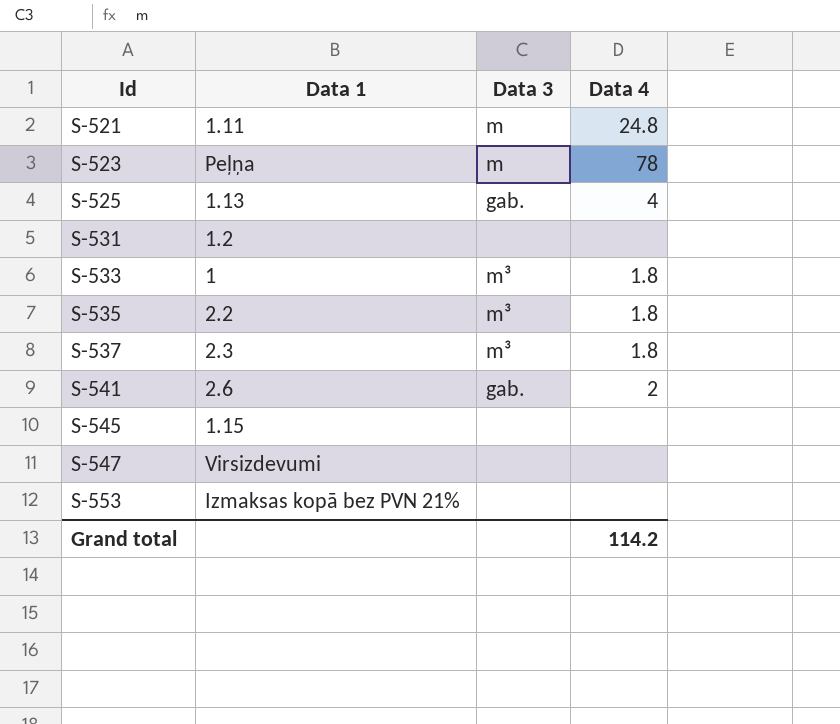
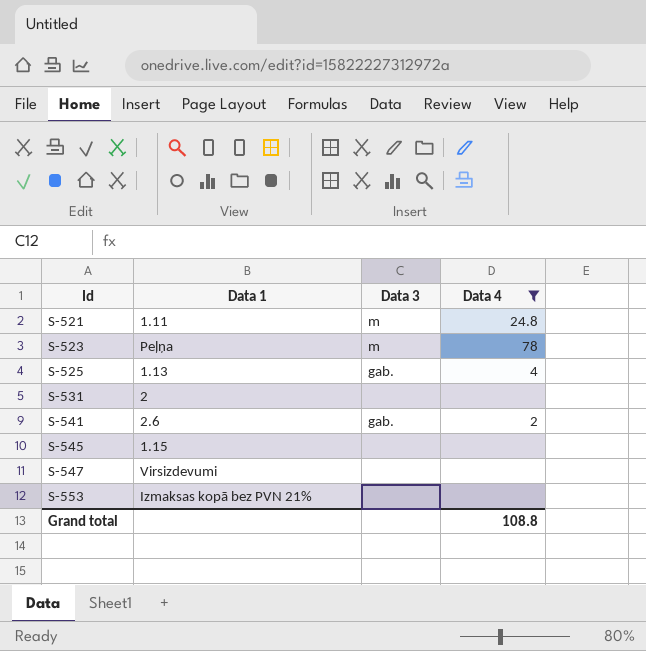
filter: none -> Data 4 != 1.8
S-531 | Data 1: 1.2 -> 2
Grand total | Data 4: 114.2 -> 108.8

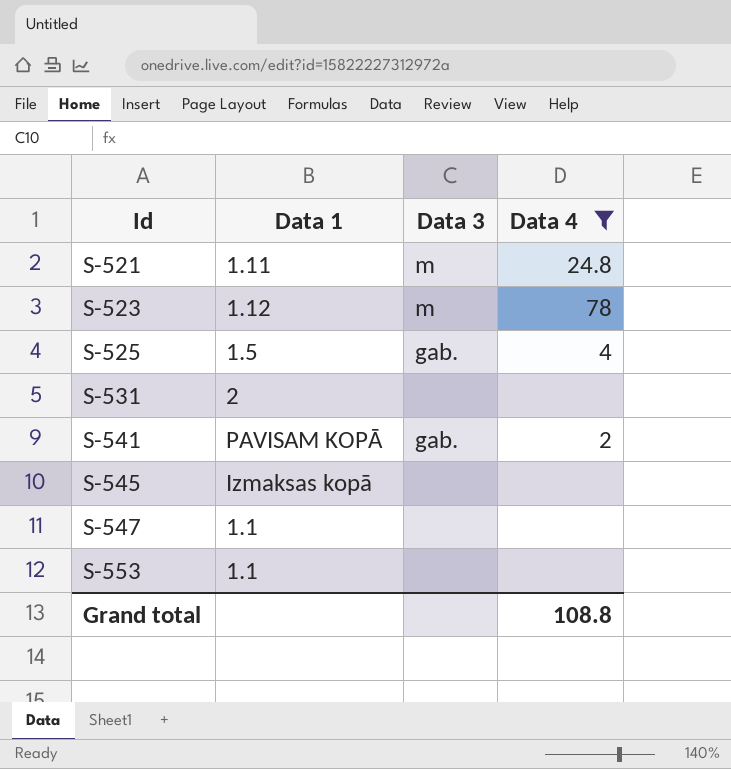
S-523 | Data 1: Peļņa -> 1.12
S-525 | Data 1: 1.13 -> 1.5
S-541 | Data 1: 2.6 -> PAVISAM KOPĀ
S-545 | Data 1: 1.15 -> Izmaksas kopā
S-547 | Data 1: Virsizdevumi -> 1.1
S-553 | Data 1: Izmaksas kopā bez PVN 21% -> 1.1

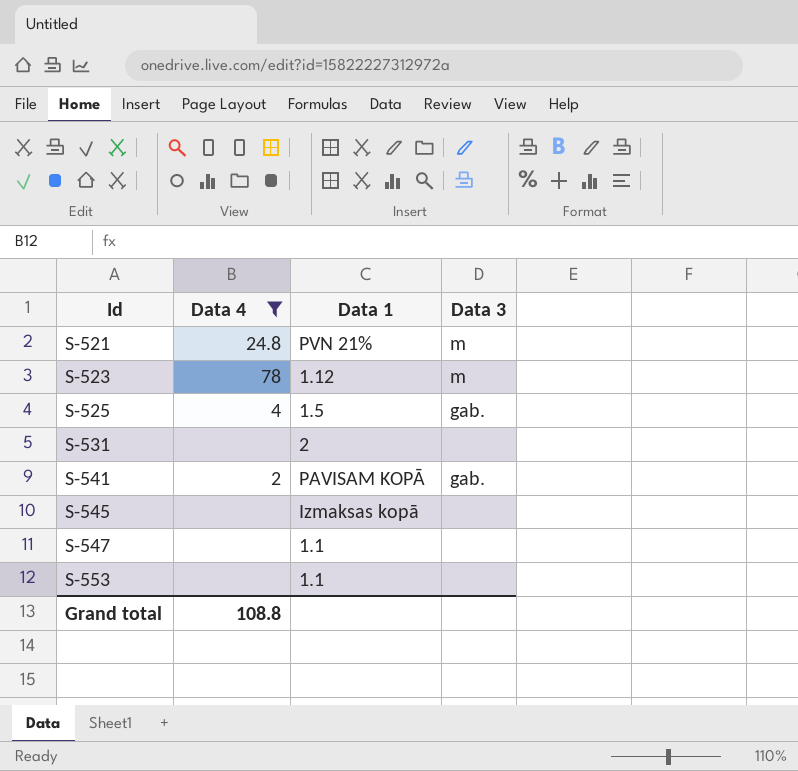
column Data 4 | position: 4 -> 2
S-521 | Data 1: 1.11 -> PVN 21%

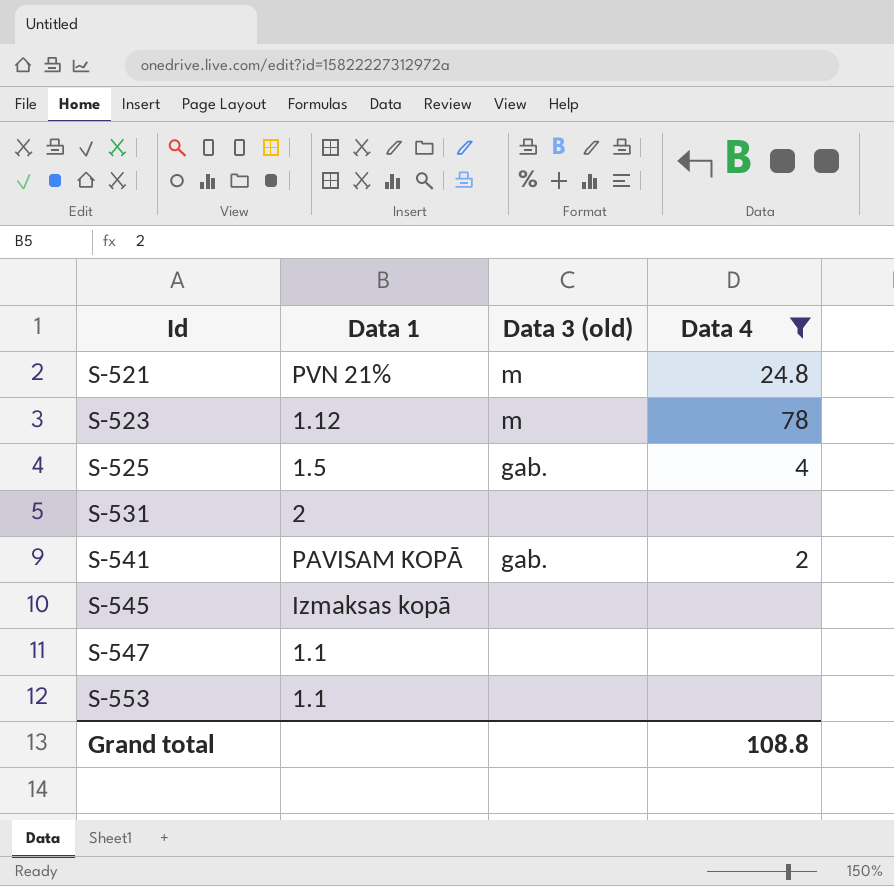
column name: Data 3 -> Data 3 (old)
column Data 4 | position: 2 -> 4

